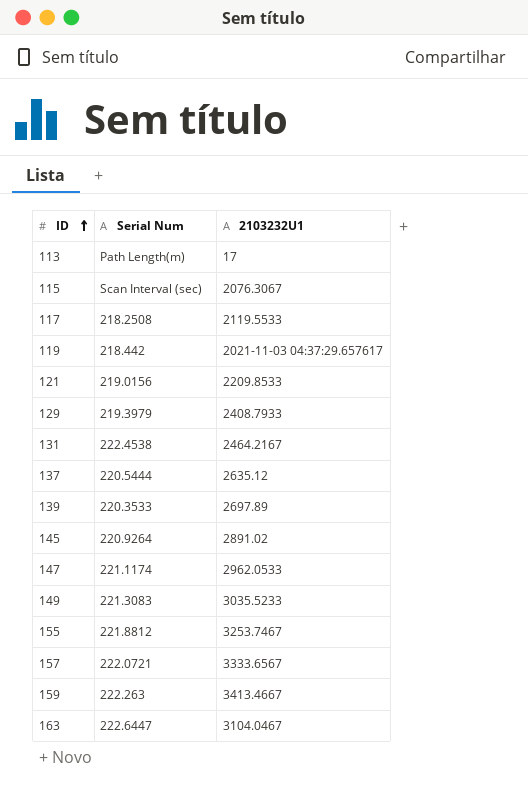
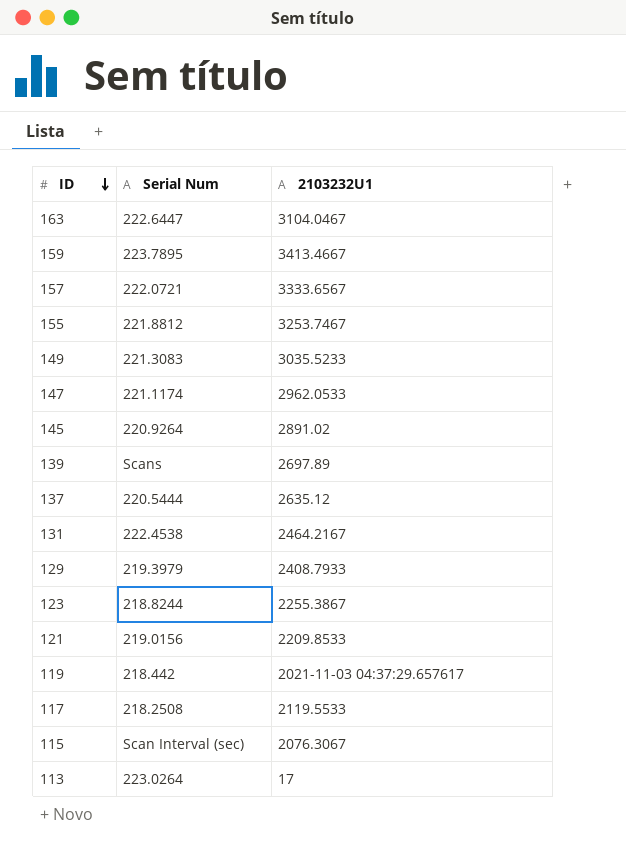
row order: ID ascending -> ID descending
159 | Serial Num: 222.263 -> 223.7895
139 | Serial Num: 220.3533 -> Scans
row 123: none -> 218.8244 | 2255.3867
113 | Serial Num: Path Length(m) -> 223.0264

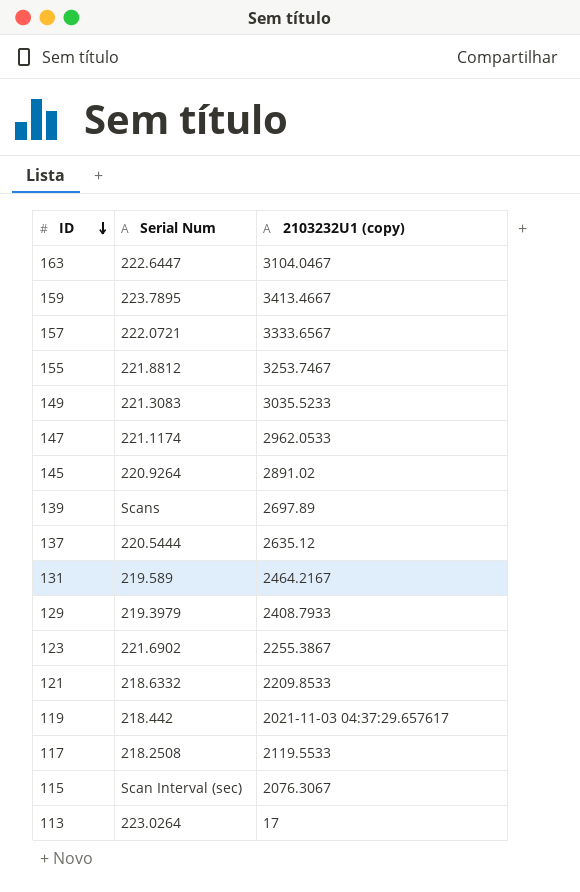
column name: 2103232U1 -> 2103232U1 (copy)
131 | Serial Num: 222.4538 -> 219.589
123 | Serial Num: 218.8244 -> 221.6902
121 | Serial Num: 219.0156 -> 218.6332

